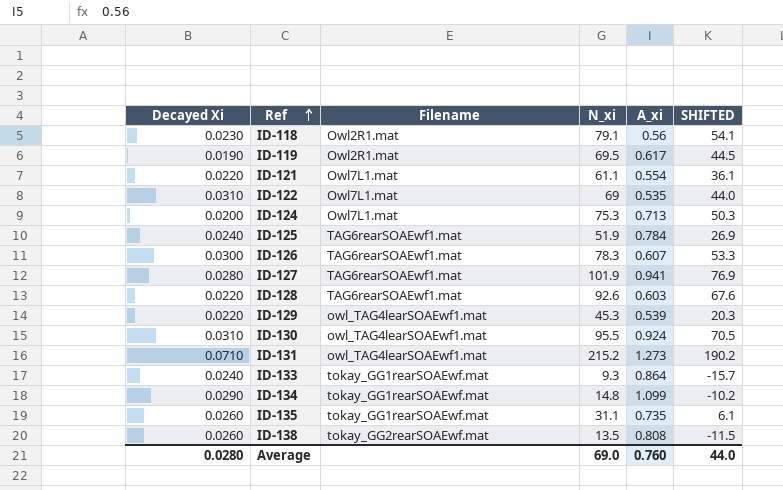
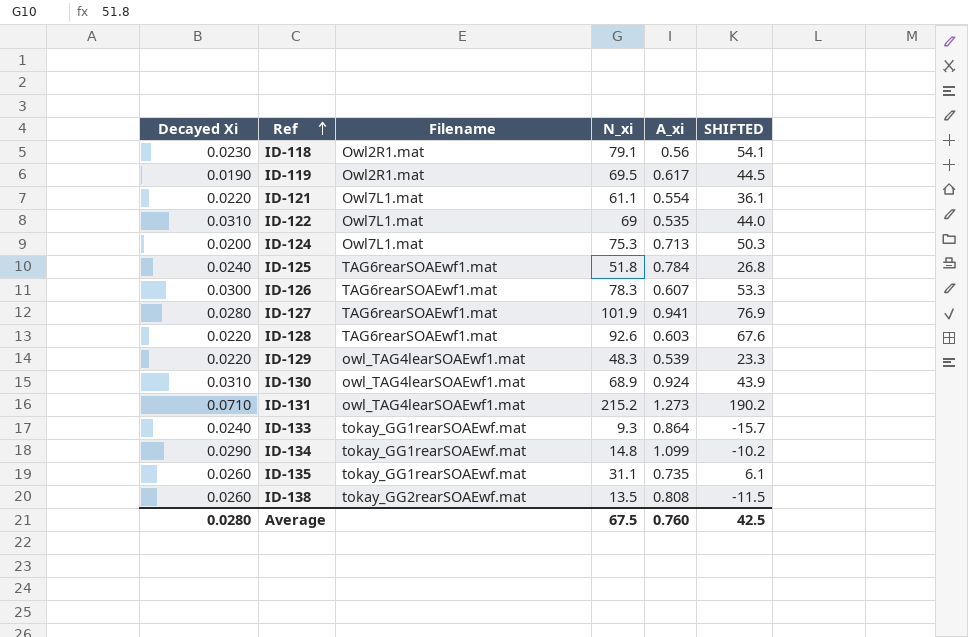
ID-125 | N_xi: 51.9 -> 51.8
ID-125 | SHIFTED: 26.9 -> 26.8
ID-129 | N_xi: 45.3 -> 48.3
ID-129 | SHIFTED: 20.3 -> 23.3
ID-130 | N_xi: 95.5 -> 68.9
ID-130 | SHIFTED: 70.5 -> 43.9
Average | N_xi: 69.0 -> 67.5
Average | SHIFTED: 44.0 -> 42.5

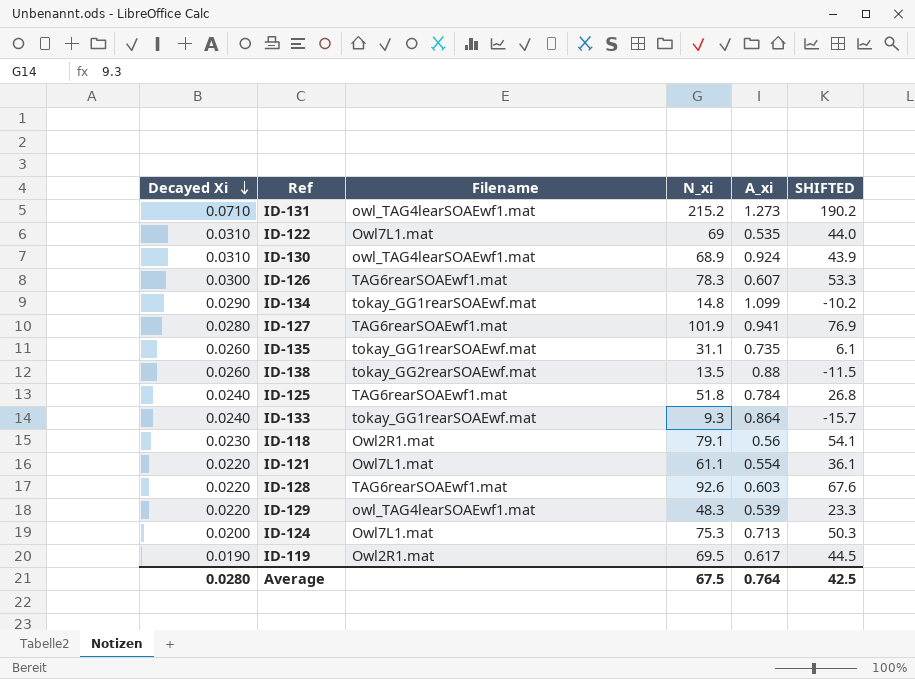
row order: Ref ascending -> Decayed Xi descending
ID-138 | A_xi: 0.808 -> 0.88
Average | A_xi: 0.760 -> 0.764

